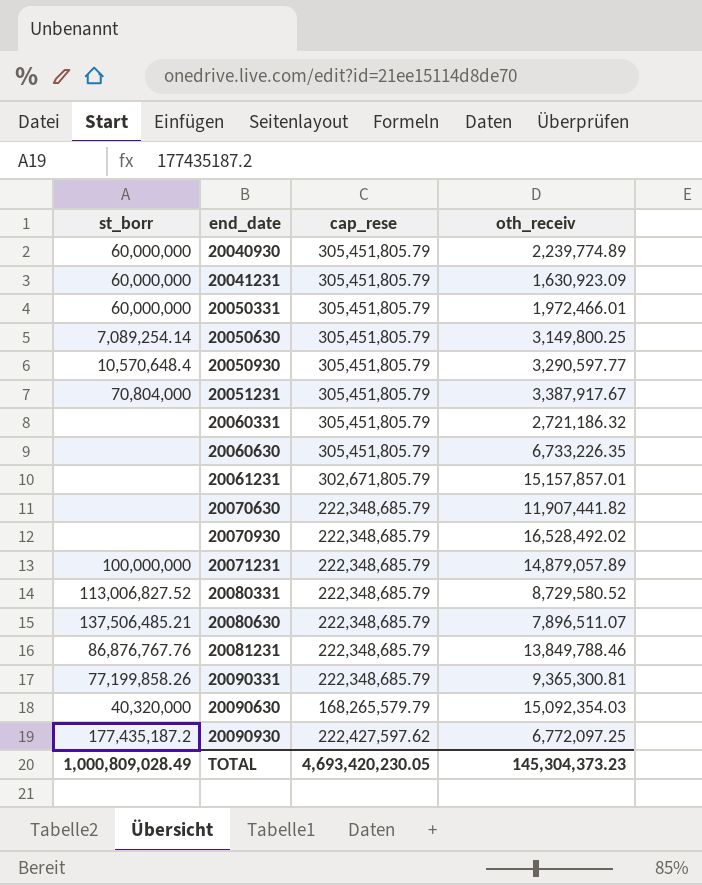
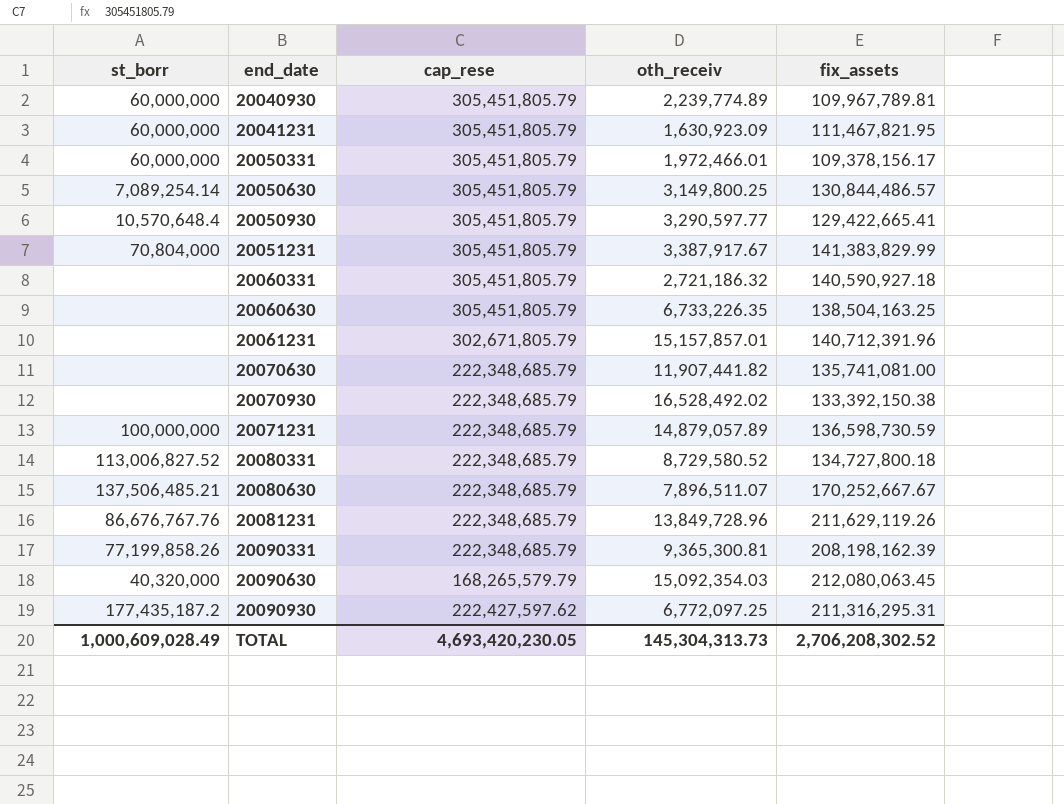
column fix_assets | position: none -> 5
20081231 | st_borr: 86,876,767.76 -> 86,676,767.76
20081231 | oth_receiv: 13,849,788.46 -> 13,849,728.96
TOTAL | st_borr: 1,000,809,028.49 -> 1,000,609,028.49
TOTAL | oth_receiv: 145,304,373.23 -> 145,304,313.73

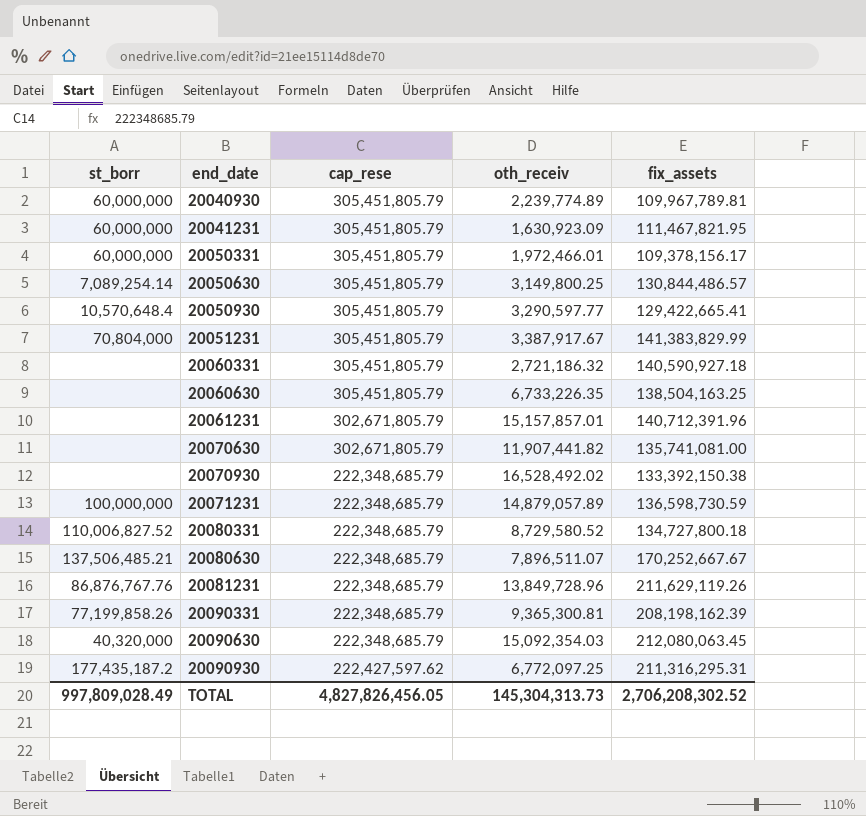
20070630 | cap_rese: 222,348,685.79 -> 302,671,805.79
20080331 | st_borr: 113,006,827.52 -> 110,006,827.52
20081231 | st_borr: 86,676,767.76 -> 86,876,767.76
20090630 | cap_rese: 168,265,579.79 -> 222,348,685.79
TOTAL | st_borr: 1,000,609,028.49 -> 997,809,028.49
TOTAL | cap_rese: 4,693,420,230.05 -> 4,827,826,456.05

